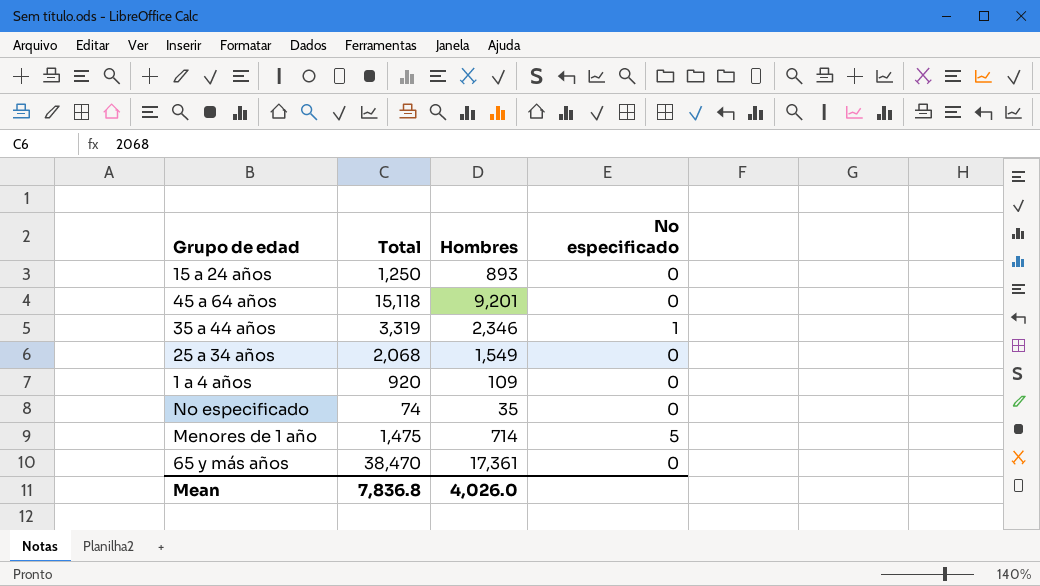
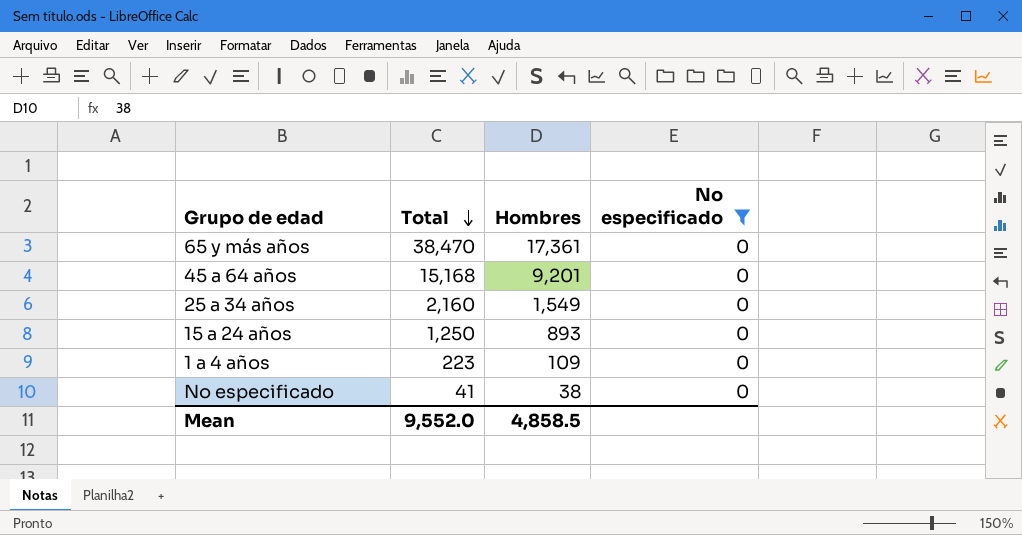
filter: none -> No especificado = 0
row order: none -> Total descending
45 a 64 años | Total: 15,118 -> 15,168
25 a 34 años | Total: 2,068 -> 2,160
1 a 4 años | Total: 920 -> 223
No especificado | Total: 74 -> 41
No especificado | Hombres: 35 -> 38
Mean | Total: 7,836.8 -> 9,552.0
Mean | Hombres: 4,026.0 -> 4,858.5

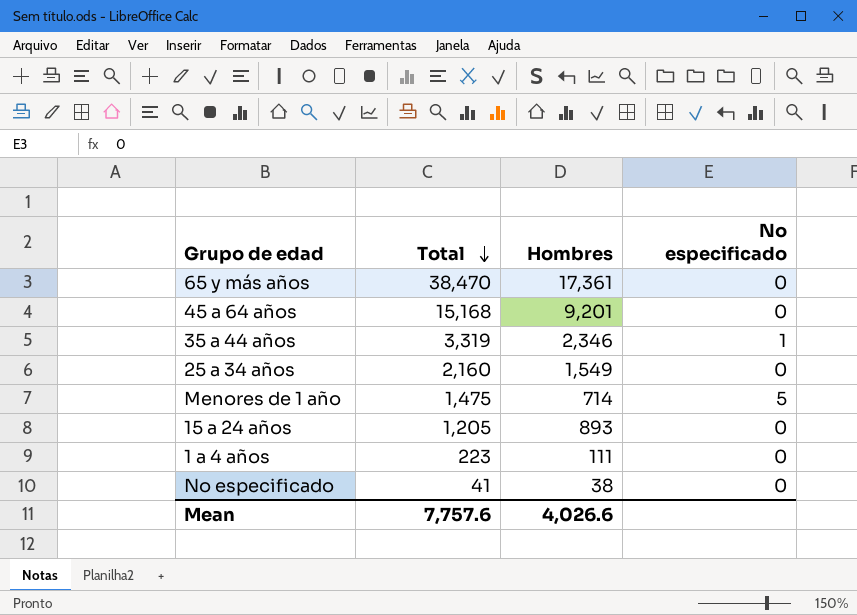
filter: No especificado = 0 -> none
15 a 24 años | Total: 1,250 -> 1,205
1 a 4 años | Hombres: 109 -> 111
Mean | Total: 9,552.0 -> 7,757.6
Mean | Hombres: 4,858.5 -> 4,026.6

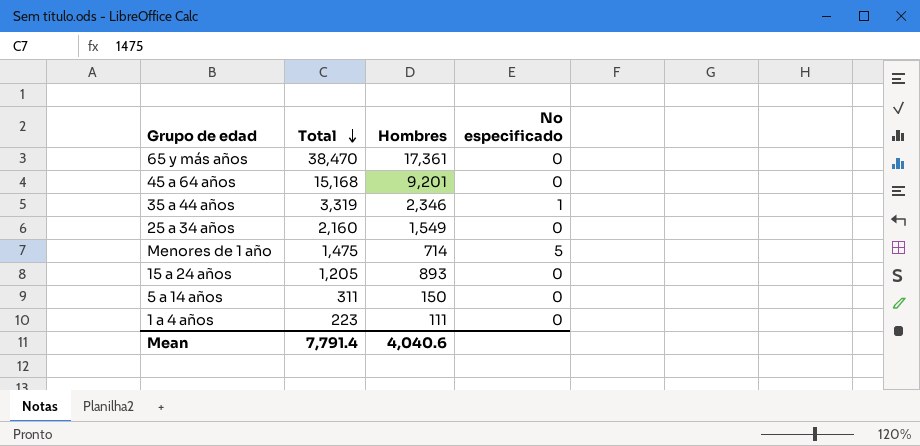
row No especificado: 41 | 38 | 0 -> none
row 5 a 14 años: none -> 311 | 150 | 0
Mean | Total: 7,757.6 -> 7,791.4
Mean | Hombres: 4,026.6 -> 4,040.6

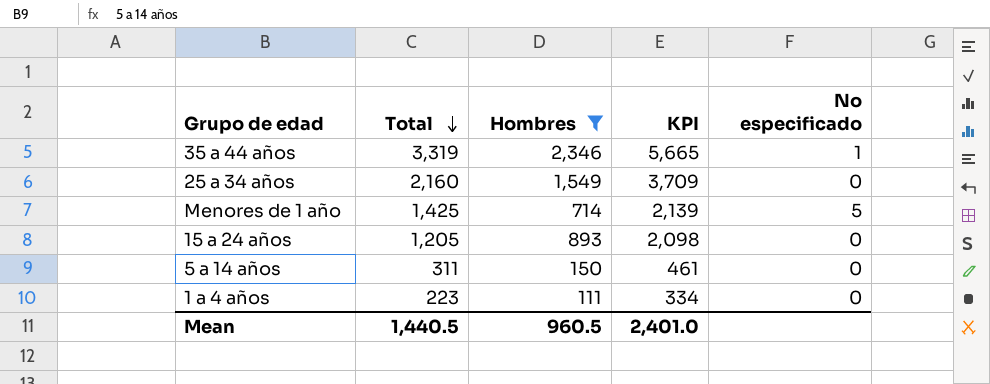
filter: none -> Hombres <= 2,346
column KPI | formula: none -> [Total] + [Hombres]
Menores de 1 año | Total: 1,475 -> 1,425
Mean | Total: 7,791.4 -> 1,440.5
Mean | Hombres: 4,040.6 -> 960.5

